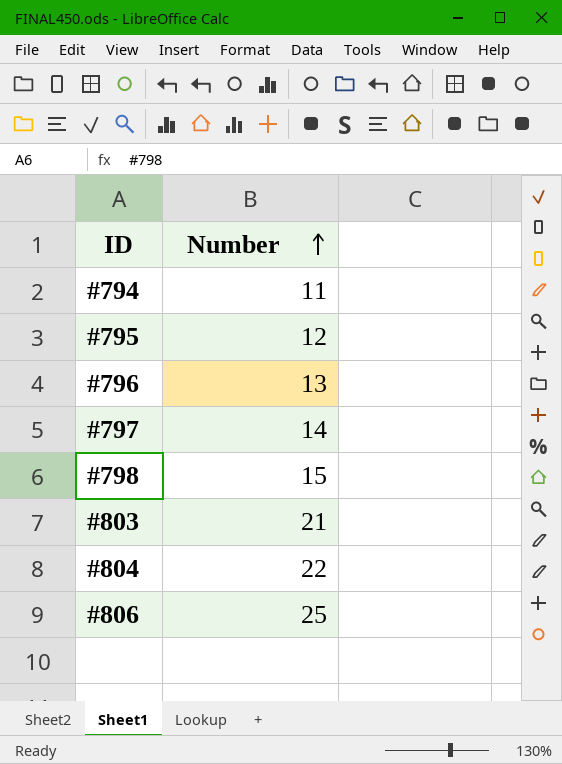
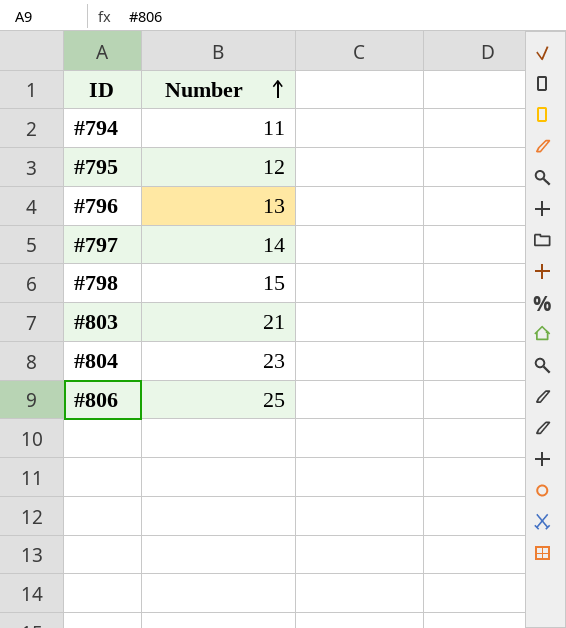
#804 | Number: 22 -> 23

